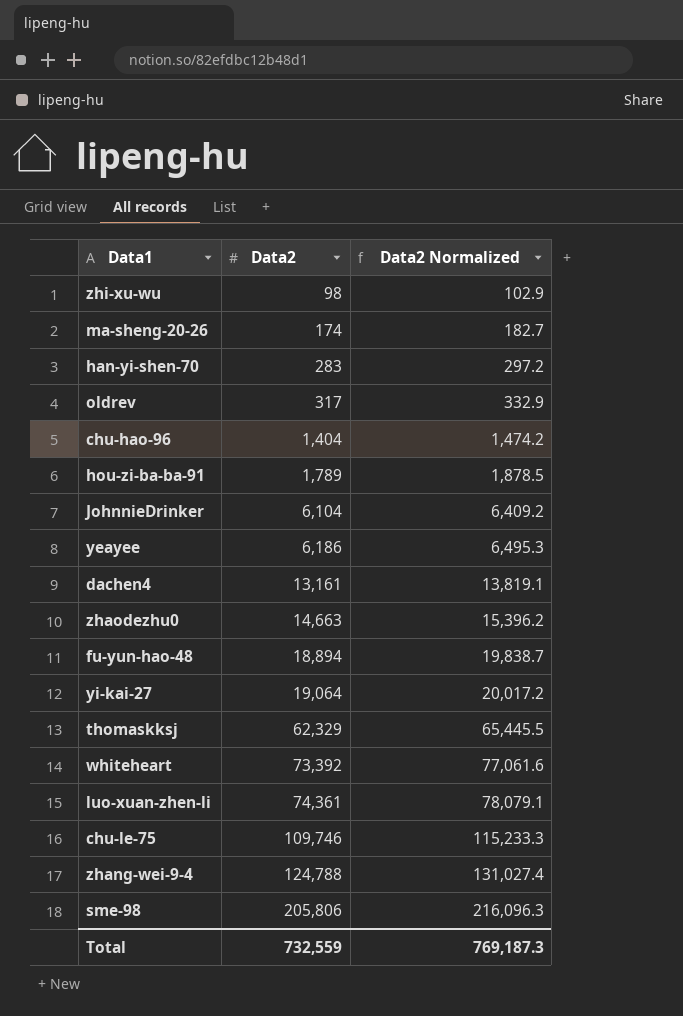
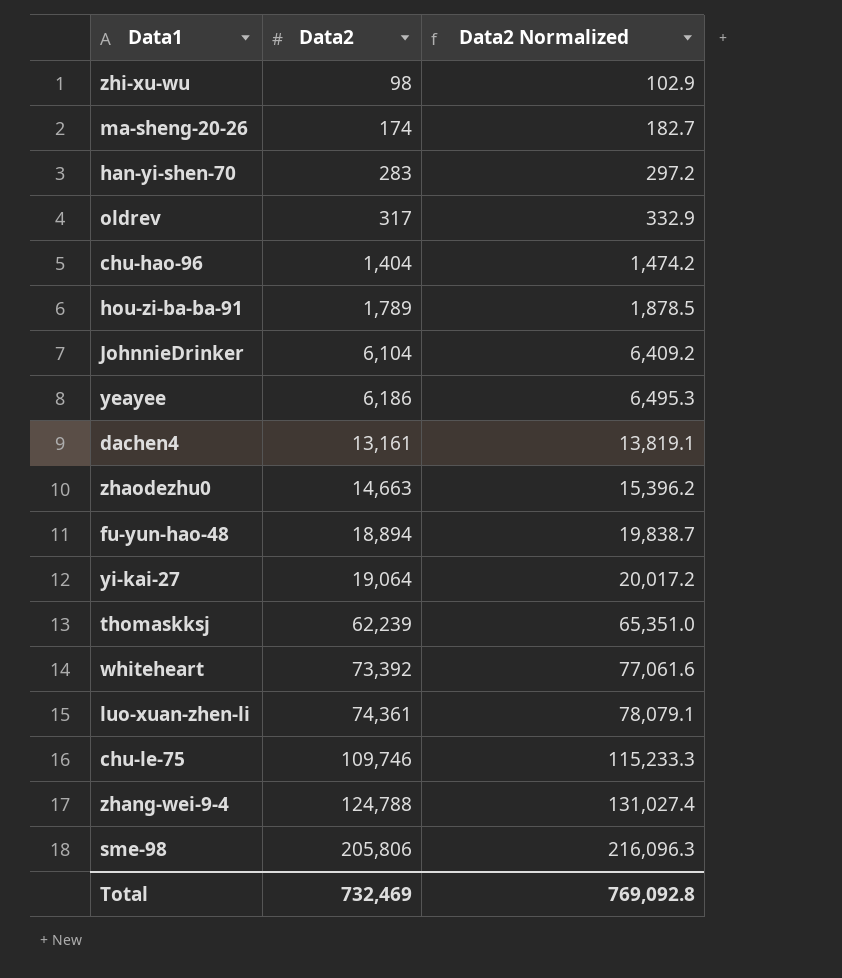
thomaskksj | Data2: 62,329 -> 62,239
thomaskksj | Data2 Normalized: 65,445.5 -> 65,351.0
Total | Data2: 732,559 -> 732,469
Total | Data2 Normalized: 769,187.3 -> 769,092.8

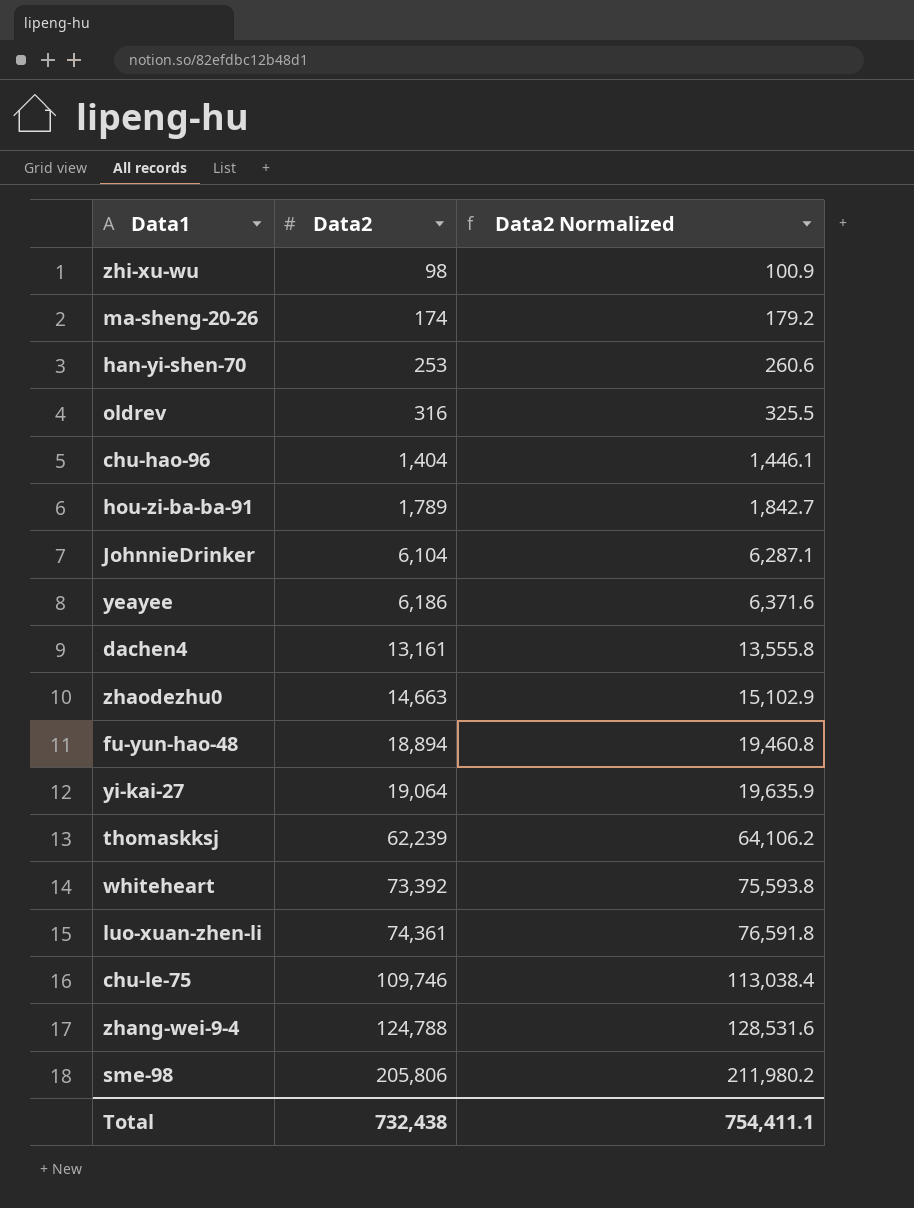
column Data2 Normalized | formula: [Data2] * 1.05 -> [Data2] * 1.03
han-yi-shen-70 | Data2: 283 -> 253
oldrev | Data2: 317 -> 316
Total | Data2: 732,469 -> 732,438
Total | Data2 Normalized: 769,092.8 -> 754,411.1

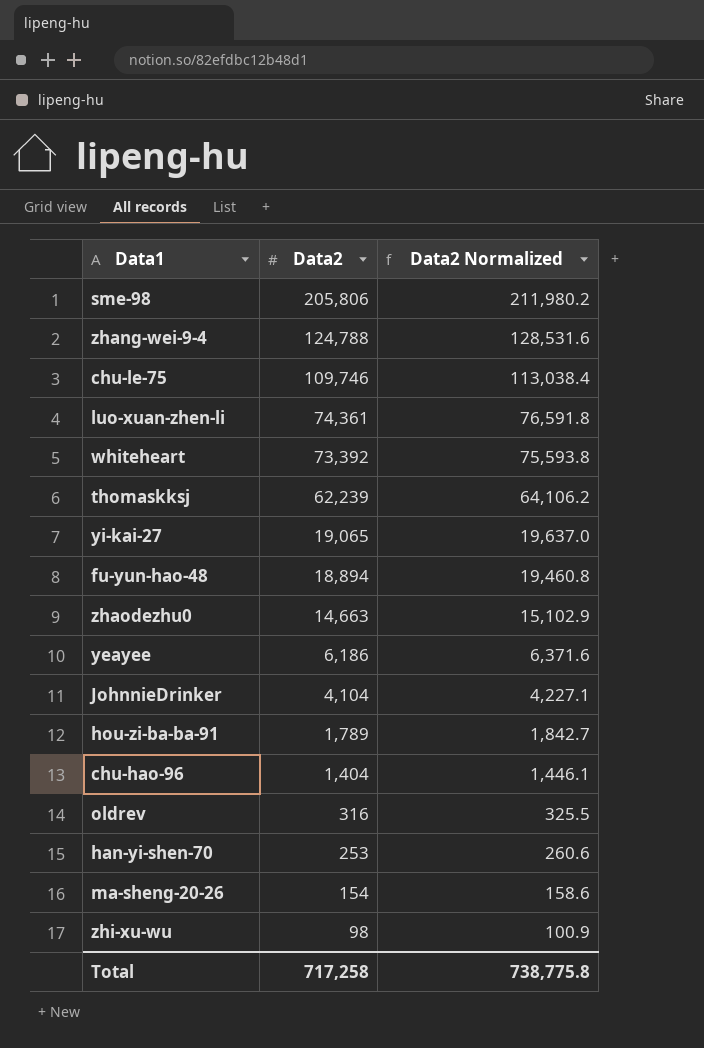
row order: Data2 ascending -> Data2 descending
row dachen4: 13,161 | 13,555.8 -> none
yi-kai-27 | Data2: 19,064 -> 19,065
yi-kai-27 | Data2 Normalized: 19,635.9 -> 19,637.0
JohnnieDrinker | Data2: 6,104 -> 4,104
JohnnieDrinker | Data2 Normalized: 6,287.1 -> 4,227.1
ma-sheng-20-26 | Data2: 174 -> 154
ma-sheng-20-26 | Data2 Normalized: 179.2 -> 158.6
Total | Data2: 732,438 -> 717,258
Total | Data2 Normalized: 754,411.1 -> 738,775.8

